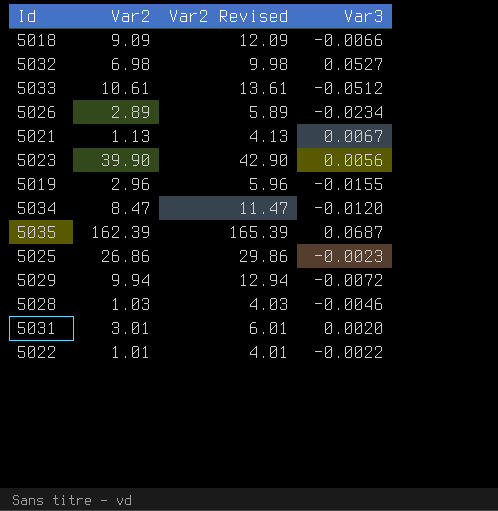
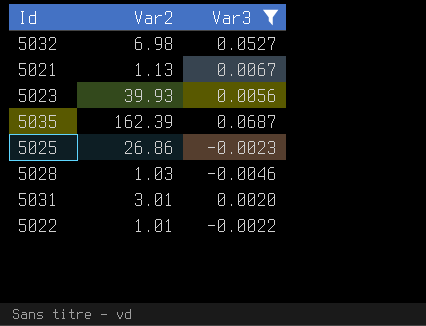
filter: none -> Var3 >= -0.0046
column Var2 Revised | formula: [Var2] + 3 -> none
5023 | Var2: 39.90 -> 39.93

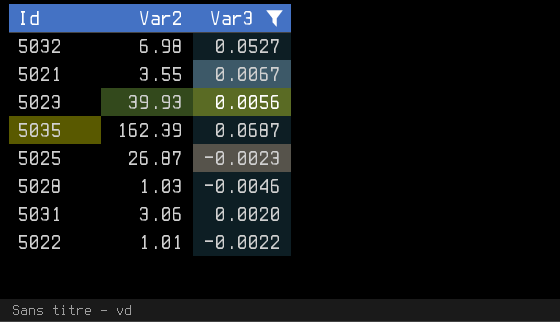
5021 | Var2: 1.13 -> 3.55
5025 | Var2: 26.86 -> 26.87
5031 | Var2: 3.01 -> 3.06

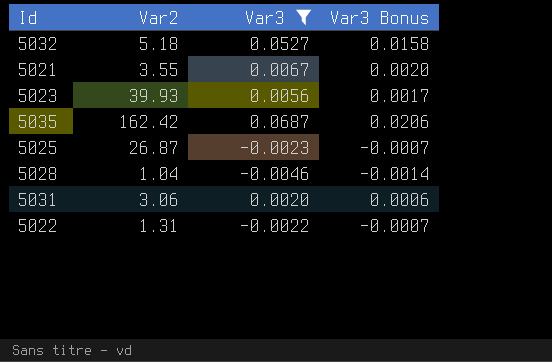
column Var3 Bonus | formula: none -> [Var3] * 0.3
5032 | Var2: 6.98 -> 5.18
5035 | Var2: 162.39 -> 162.42
5028 | Var2: 1.03 -> 1.04
5022 | Var2: 1.01 -> 1.31

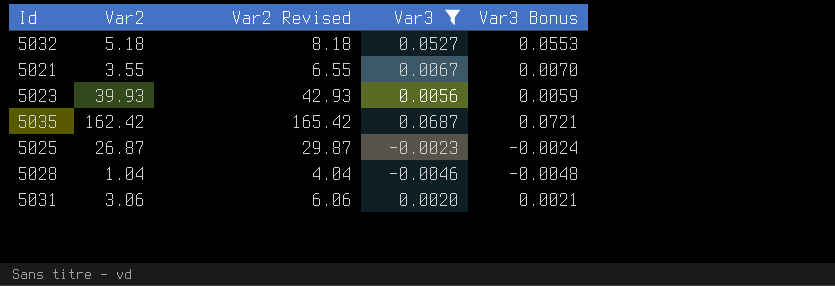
column Var2 Revised | formula: none -> [Var2] + 3
column Var3 Bonus | formula: [Var3] * 0.3 -> [Var3] * 1.05
row 5022: 1.31 | -0.0022 | -0.0007 -> none

